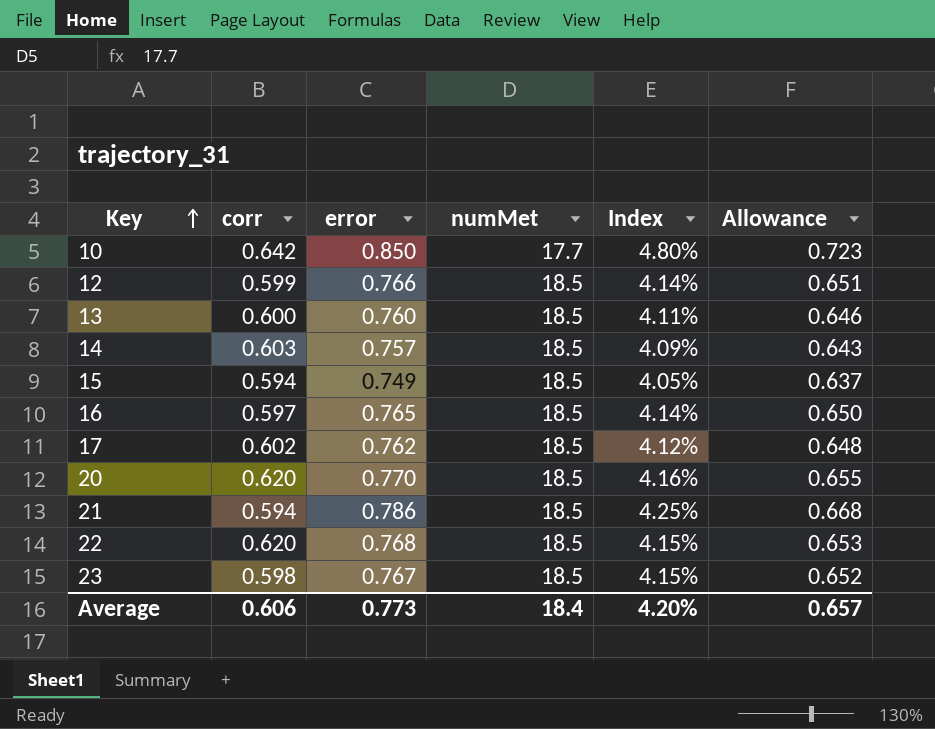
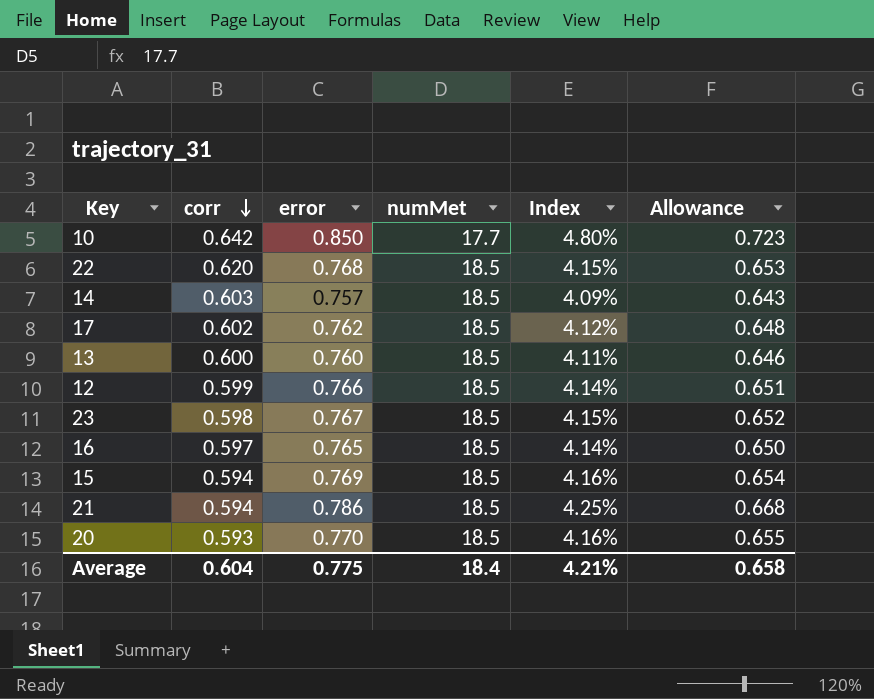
row order: Key ascending -> corr descending
15 | error: 0.749 -> 0.769
15 | Index: 4.05% -> 4.16%
15 | Allowance: 0.637 -> 0.654
20 | corr: 0.620 -> 0.593
Average | corr: 0.606 -> 0.604
Average | error: 0.773 -> 0.775
Average | Index: 4.20% -> 4.21%
Average | Allowance: 0.657 -> 0.658

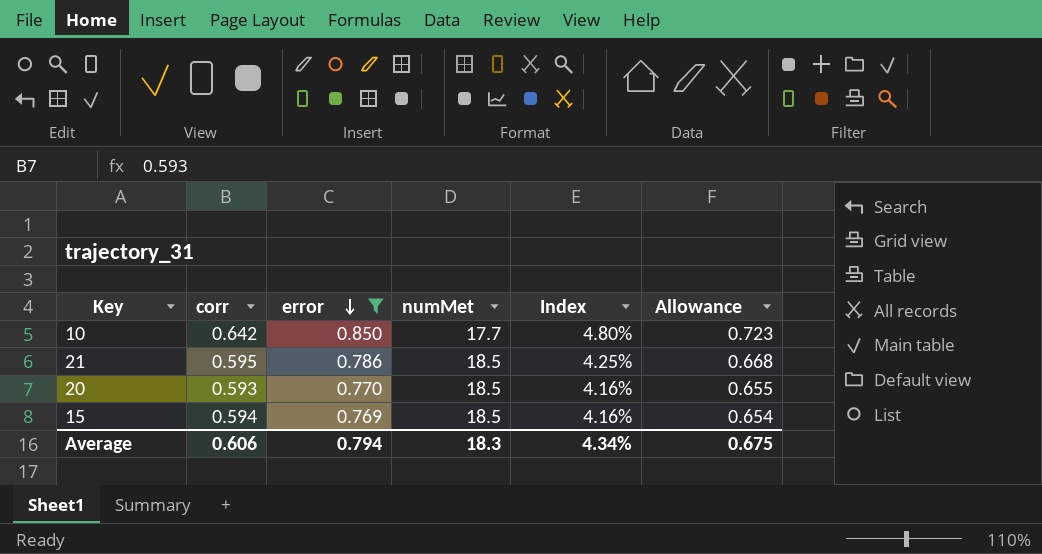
filter: none -> error >= 0.769
row order: corr descending -> error descending
21 | corr: 0.594 -> 0.595
Average | corr: 0.604 -> 0.606
Average | error: 0.775 -> 0.794
Average | numMet: 18.4 -> 18.3
Average | Index: 4.21% -> 4.34%
Average | Allowance: 0.658 -> 0.675

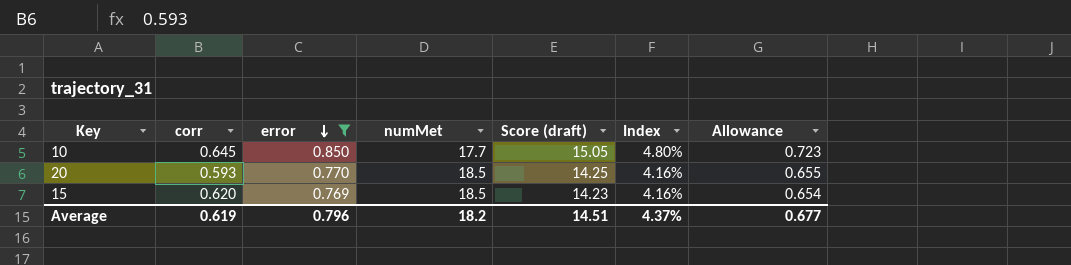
column Score (draft) | formula: none -> [error] * [numMet]
row 21: 0.595 | 0.786 | 18.5 | 4.25% | 0.668 -> none
10 | corr: 0.642 -> 0.645
15 | corr: 0.594 -> 0.620
Average | corr: 0.606 -> 0.619
Average | error: 0.794 -> 0.796
Average | numMet: 18.3 -> 18.2
Average | Index: 4.34% -> 4.37%
Average | Allowance: 0.675 -> 0.677

